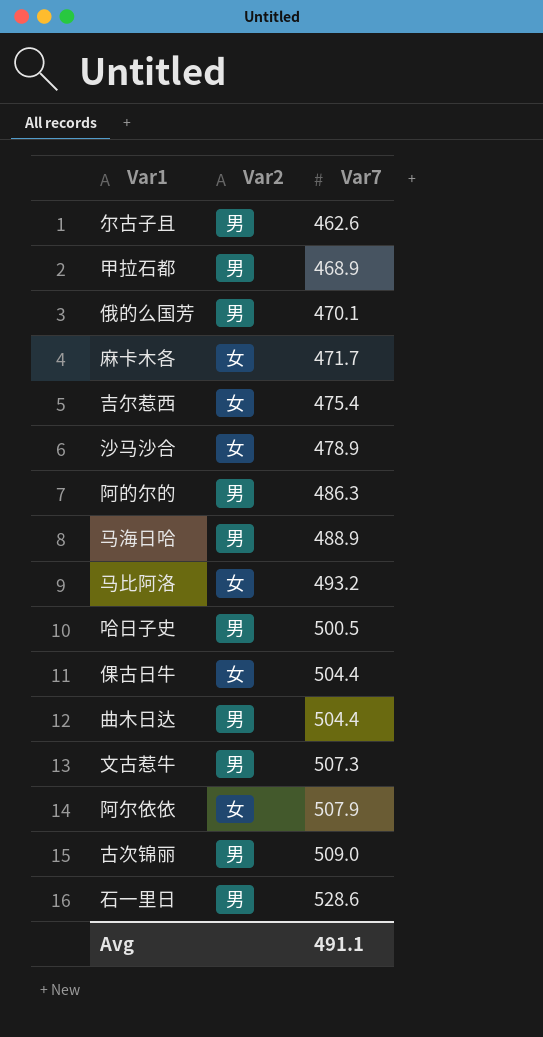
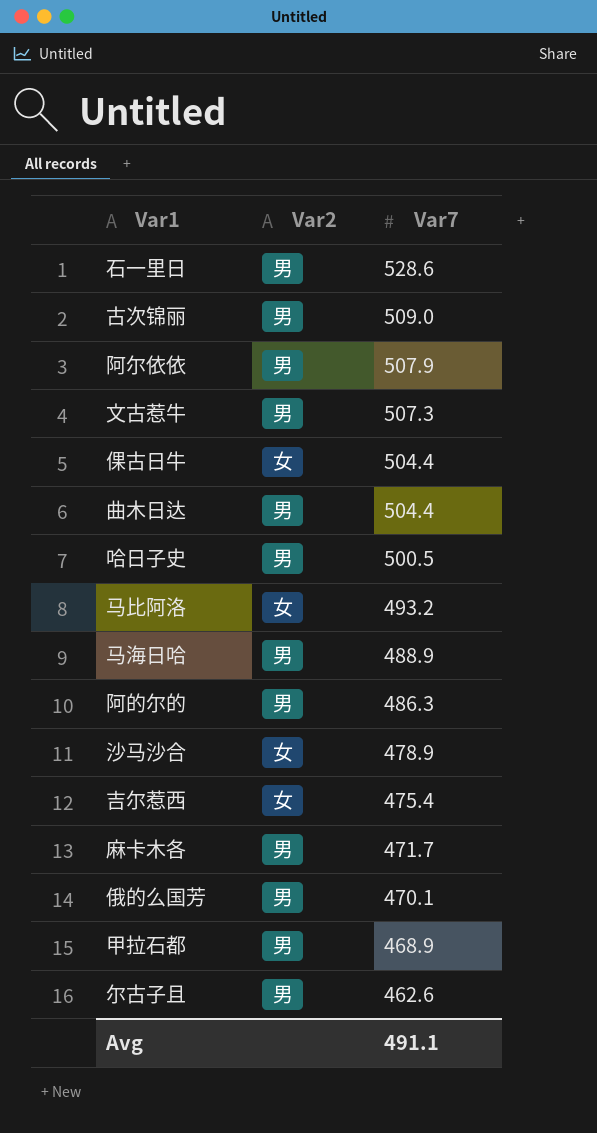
row order: Var7 ascending -> Var7 descending
阿尔依依 | Var2: 女 -> 男
麻卡木各 | Var2: 女 -> 男

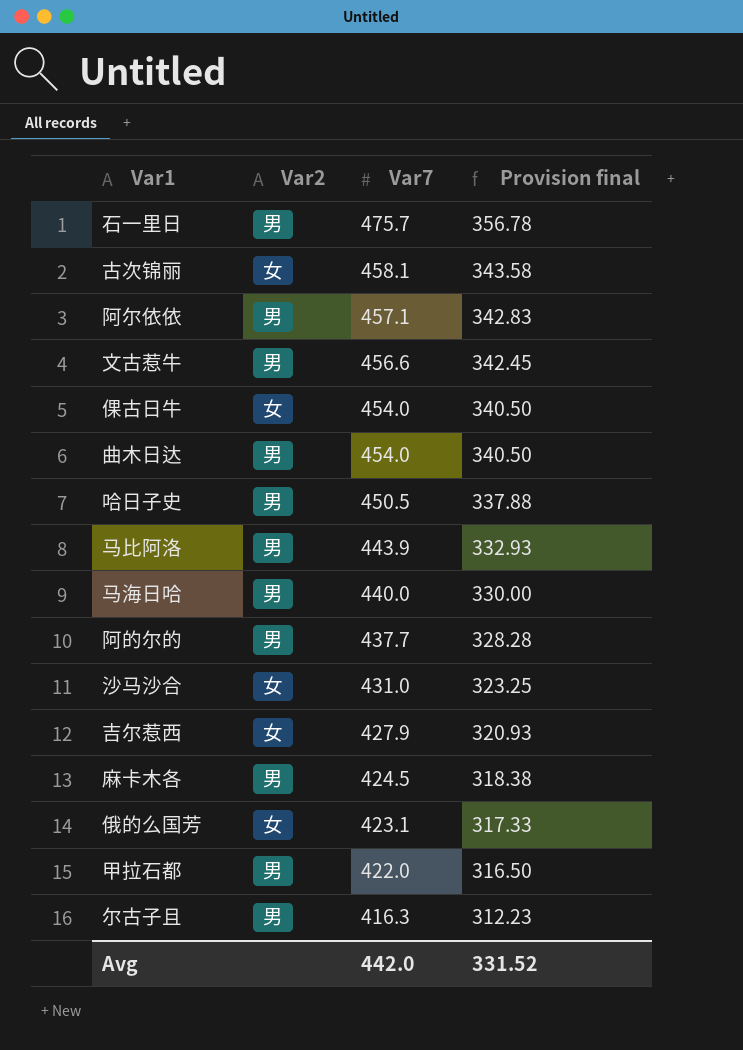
column Provision final | formula: none -> [Var7] * 0.75
石一里日 | Var7: 528.6 -> 475.7
古次锦丽 | Var2: 男 -> 女
古次锦丽 | Var7: 509.0 -> 458.1
阿尔依依 | Var7: 507.9 -> 457.1
文古惹牛 | Var7: 507.3 -> 456.6
倮古日牛 | Var7: 504.4 -> 454.0
曲木日达 | Var7: 504.4 -> 454.0
哈日子史 | Var7: 500.5 -> 450.5
马比阿洛 | Var2: 女 -> 男
马比阿洛 | Var7: 493.2 -> 443.9
马海日哈 | Var7: 488.9 -> 440.0
阿的尔的 | Var7: 486.3 -> 437.7
沙马沙合 | Var7: 478.9 -> 431.0
吉尔惹西 | Var7: 475.4 -> 427.9
麻卡木各 | Var7: 471.7 -> 424.5
俄的么国芳 | Var2: 男 -> 女
俄的么国芳 | Var7: 470.1 -> 423.1
甲拉石都 | Var7: 468.9 -> 422.0
尔古子且 | Var7: 462.6 -> 416.3
Avg | Var7: 491.1 -> 442.0

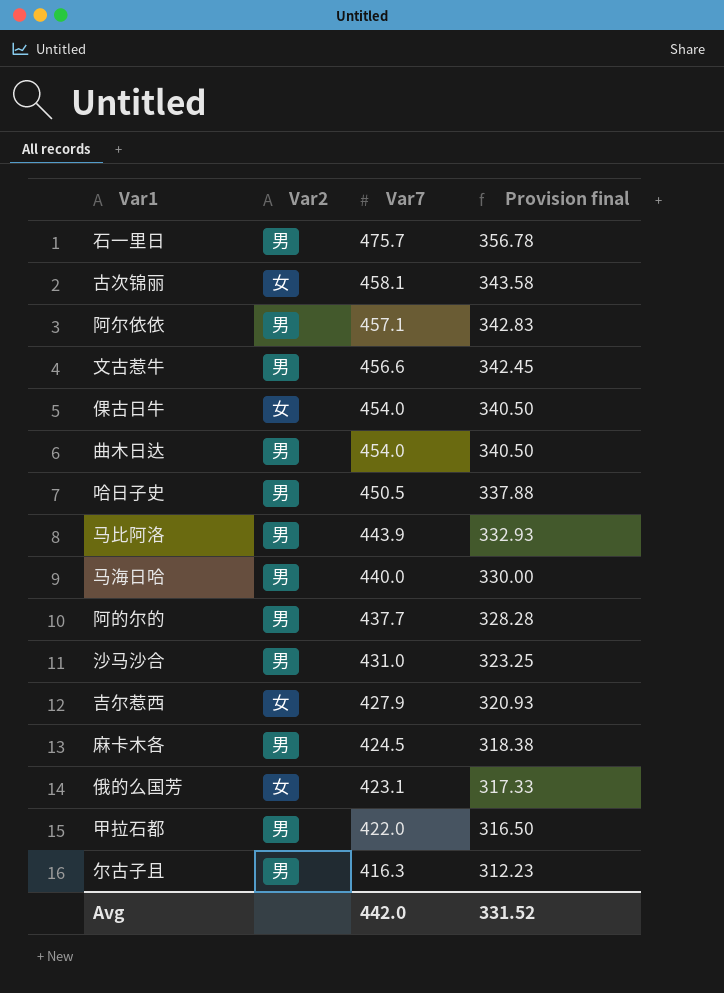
沙马沙合 | Var2: 女 -> 男

